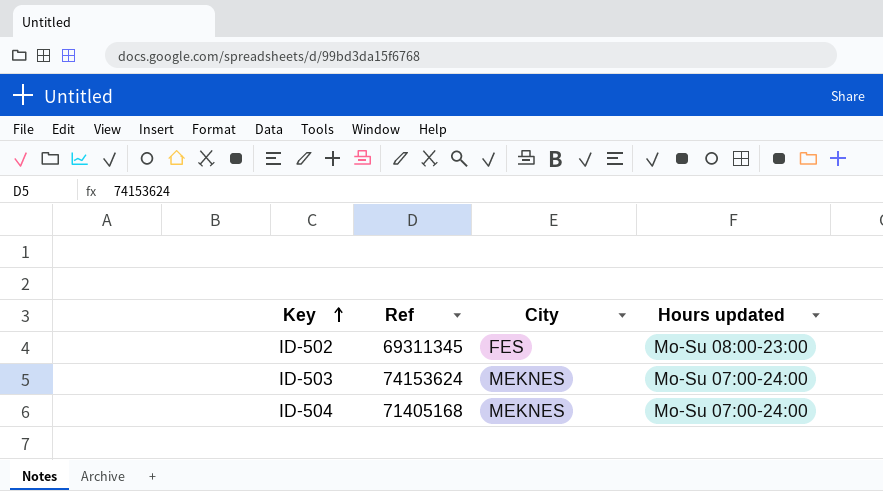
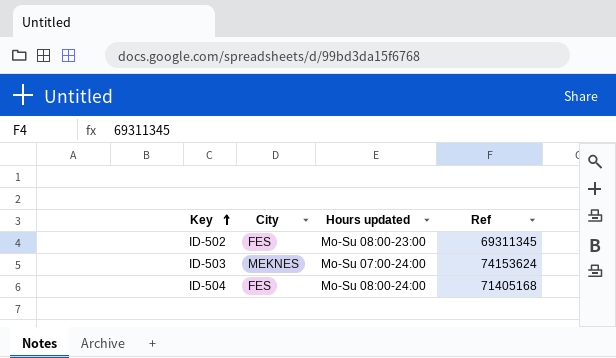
column Ref | position: 2 -> 4
ID-504 | City: MEKNES -> FES
ID-504 | Hours updated: Mo-Su 07:00-24:00 -> Mo-Su 08:00-24:00

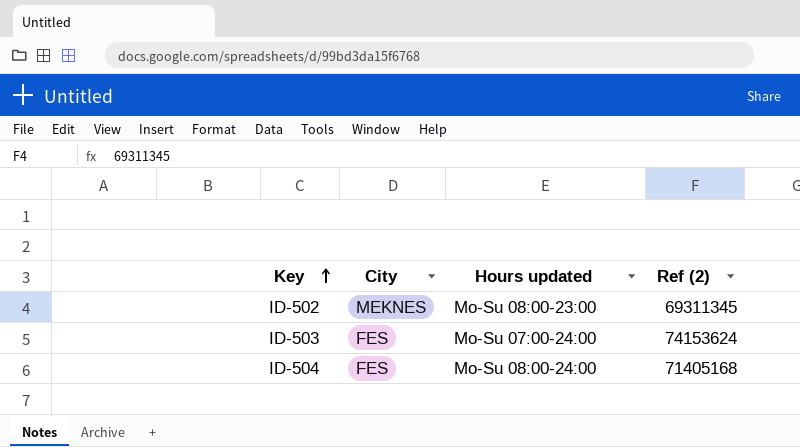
column name: Ref -> Ref (2)
ID-502 | City: FES -> MEKNES
ID-503 | City: MEKNES -> FES

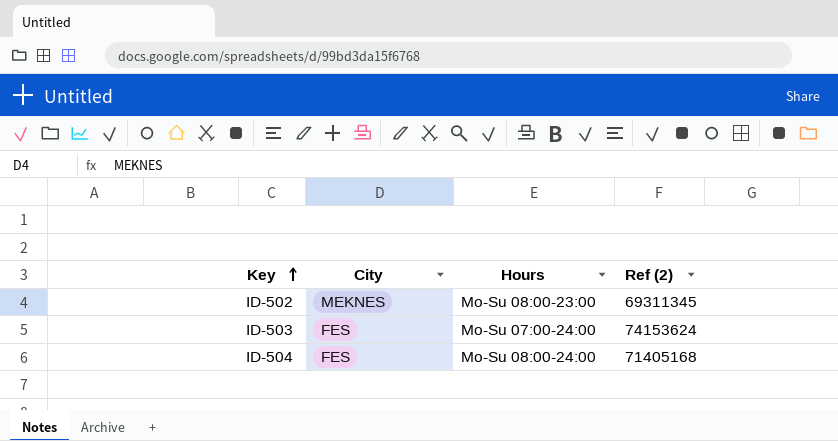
column name: Hours updated -> Hours

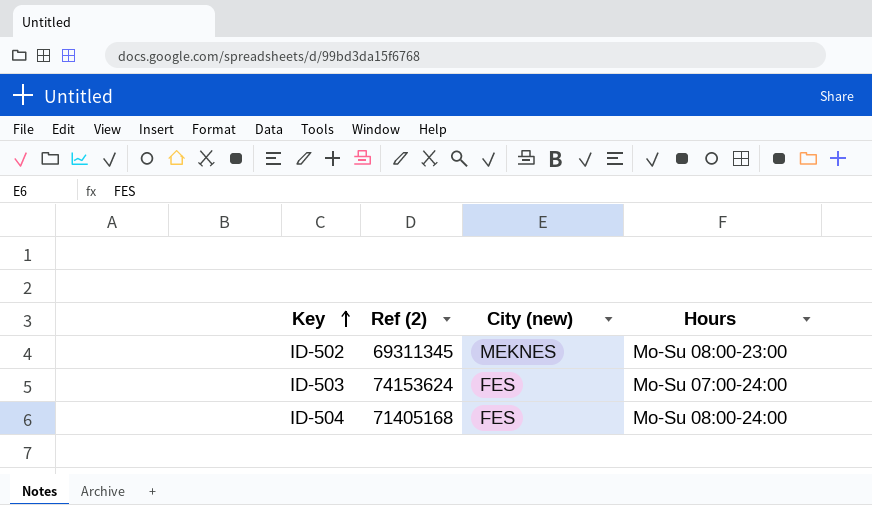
column Ref (2) | position: 4 -> 2
column name: City -> City (new)

